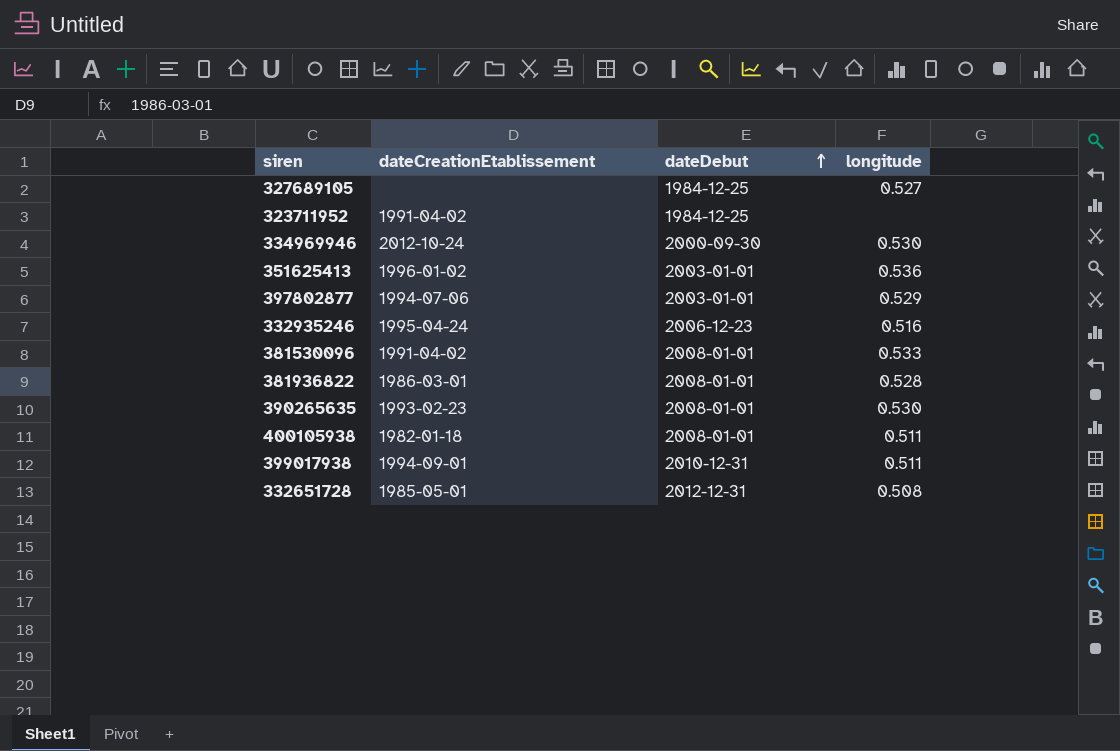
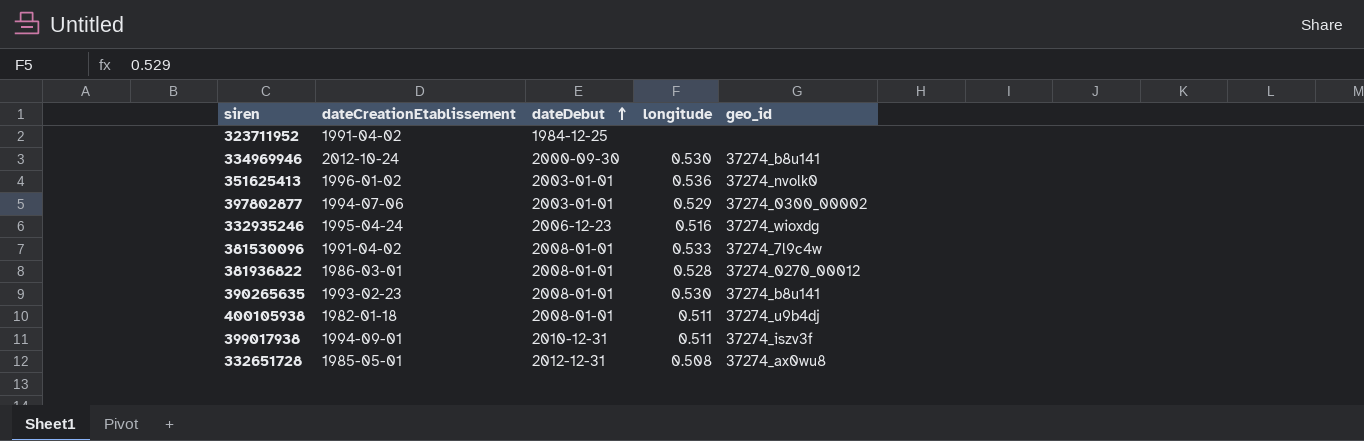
column geo_id | position: none -> 5
row 327689105: none | 1984-12-25 | 0.527 -> none

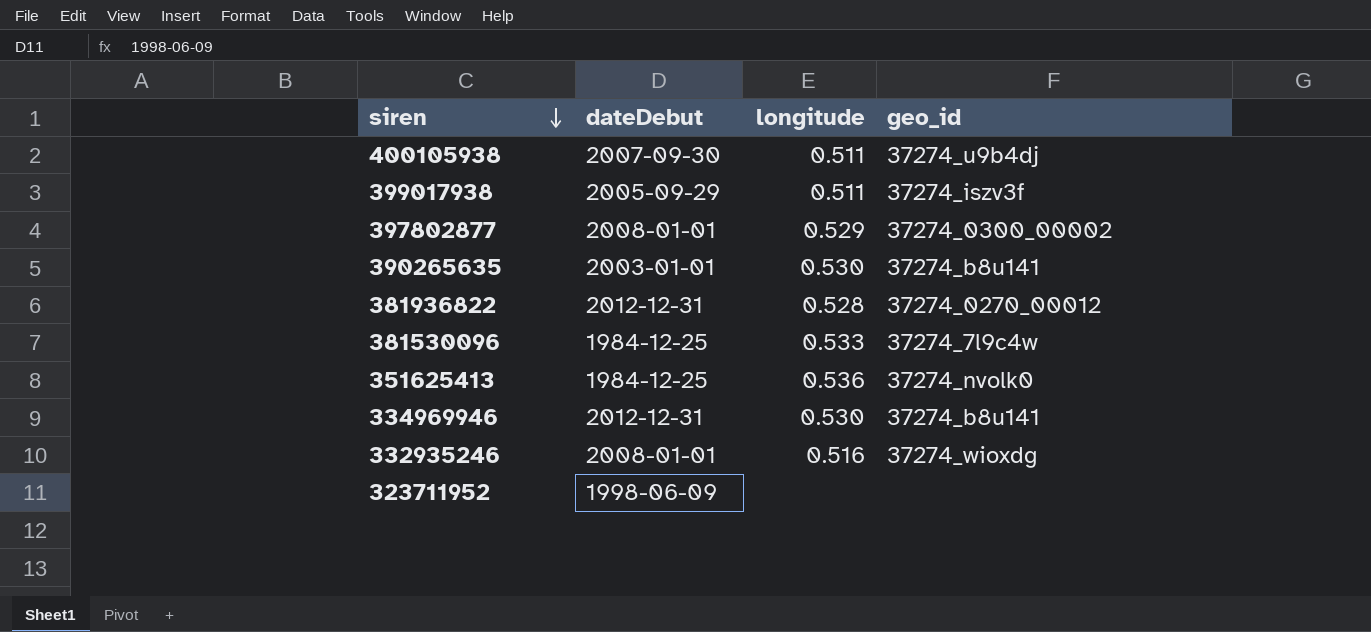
row order: dateDebut ascending -> siren descending
column dateCreationEtablissement | position: 2 -> none
row 332651728: 1985-05-01 | 2012-12-31 | 0.508 | 37274_ax0wu8 -> none
400105938 | dateDebut: 2008-01-01 -> 2007-09-30
399017938 | dateDebut: 2010-12-31 -> 2005-09-29
397802877 | dateDebut: 2003-01-01 -> 2008-01-01
390265635 | dateDebut: 2008-01-01 -> 2003-01-01
381936822 | dateDebut: 2008-01-01 -> 2012-12-31
381530096 | dateDebut: 2008-01-01 -> 1984-12-25
351625413 | dateDebut: 2003-01-01 -> 1984-12-25
334969946 | dateDebut: 2000-09-30 -> 2012-12-31
332935246 | dateDebut: 2006-12-23 -> 2008-01-01
323711952 | dateDebut: 1984-12-25 -> 1998-06-09

